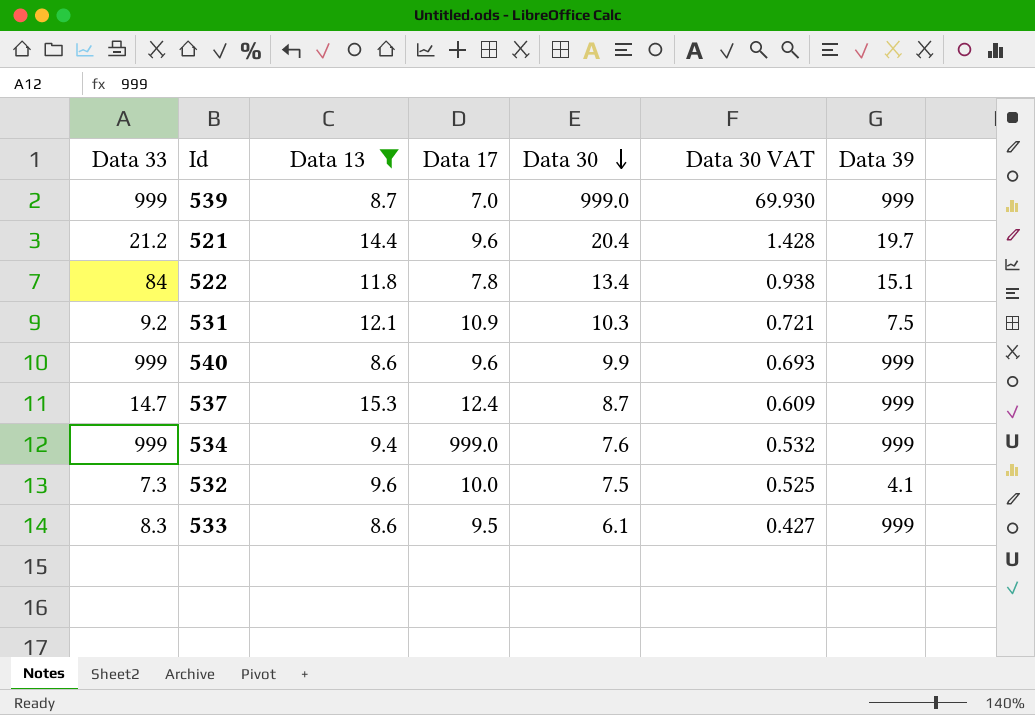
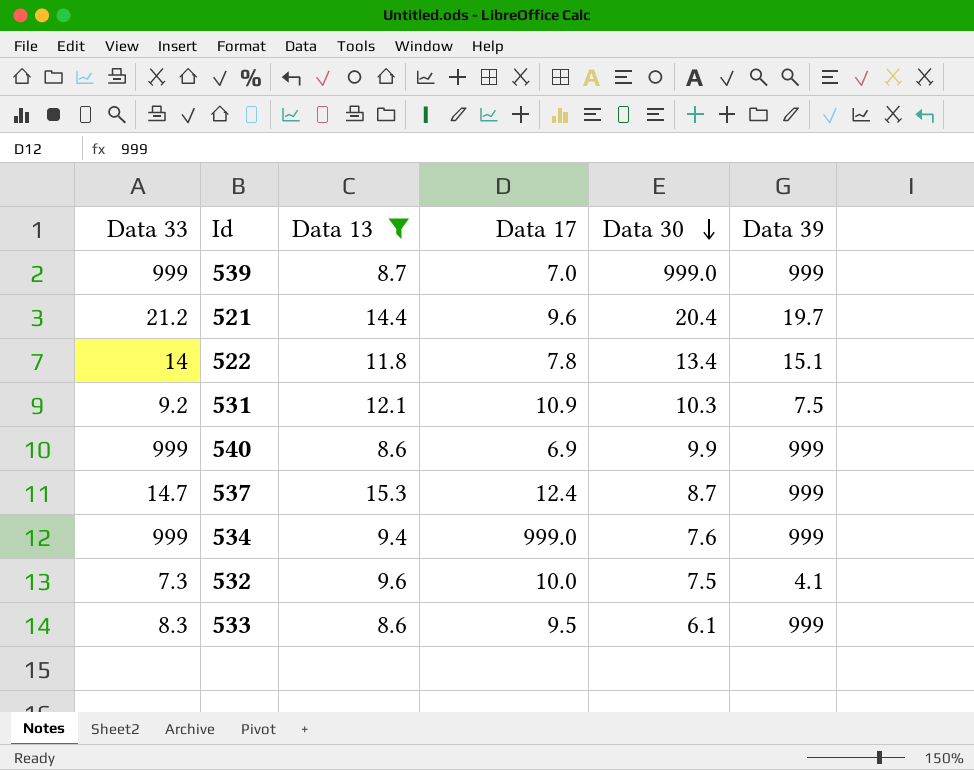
column Data 30 VAT | formula: [Data 30] * 0.07 -> none
522 | Data 33: 84 -> 14
540 | Data 17: 9.6 -> 6.9

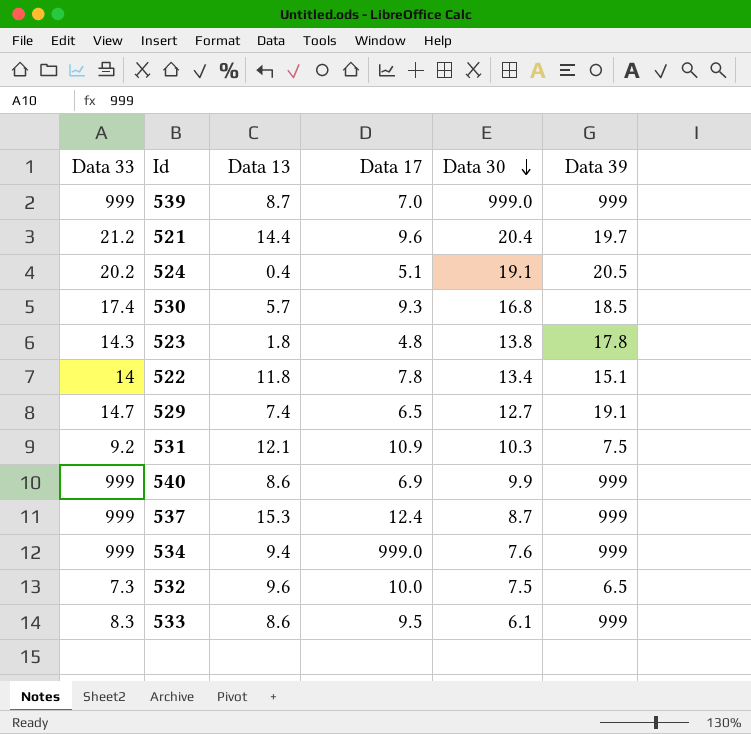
filter: Data 13 >= 8.6 -> none
537 | Data 33: 14.7 -> 999
532 | Data 39: 4.1 -> 6.5

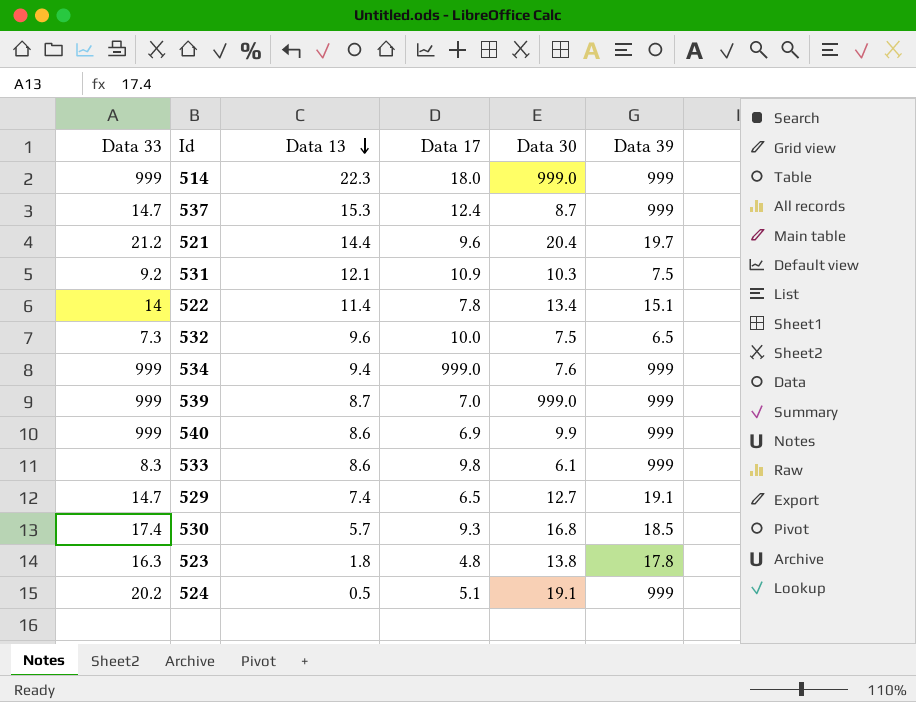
row order: Data 30 descending -> Data 13 descending
row 514: none -> 999 | 22.3 | 18.0 | 999.0 | 999
537 | Data 33: 999 -> 14.7
522 | Data 13: 11.8 -> 11.4
533 | Data 17: 9.5 -> 9.8
523 | Data 33: 14.3 -> 16.3
524 | Data 13: 0.4 -> 0.5
524 | Data 39: 20.5 -> 999

